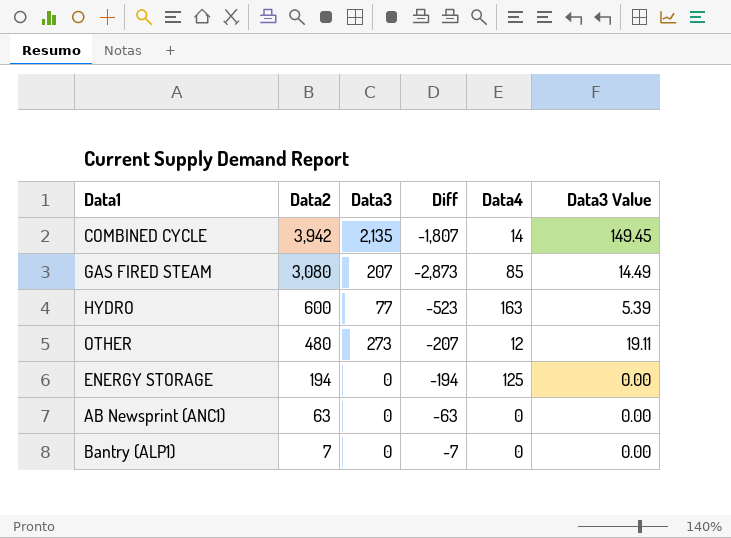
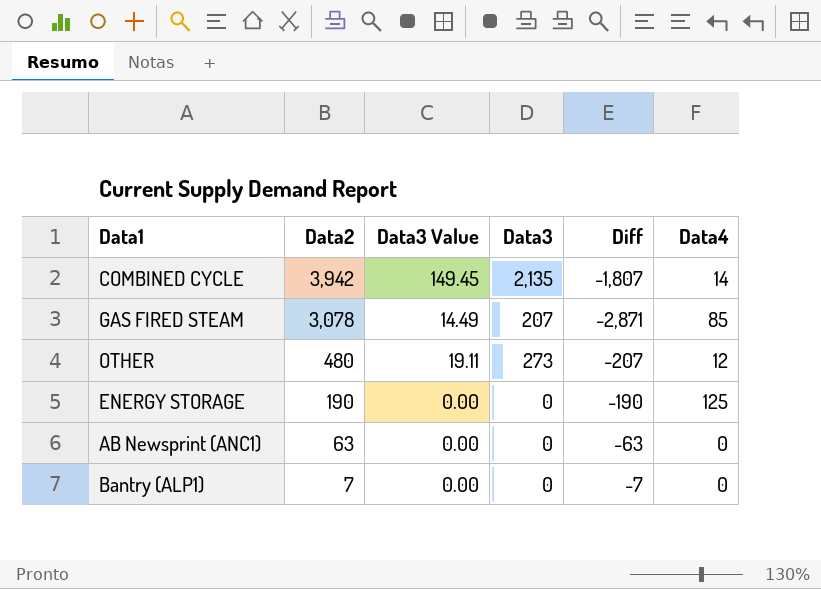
column Data3 Value | position: 6 -> 3
row HYDRO: 600 | 77 | -523 | 163 | 5.39 -> none
GAS FIRED STEAM | Data2: 3,080 -> 3,078
GAS FIRED STEAM | Diff: -2,873 -> -2,871
ENERGY STORAGE | Data2: 194 -> 190
ENERGY STORAGE | Diff: -194 -> -190

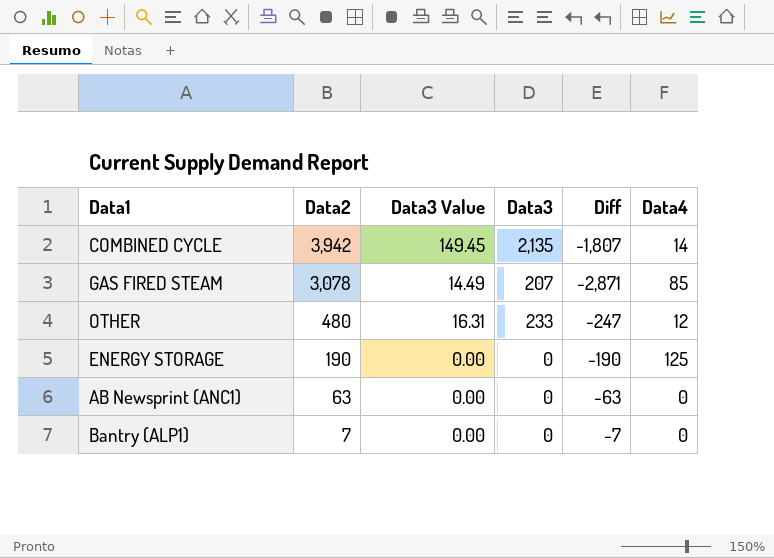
OTHER | Data3 Value: 19.11 -> 16.31
OTHER | Data3: 273 -> 233
OTHER | Diff: -207 -> -247

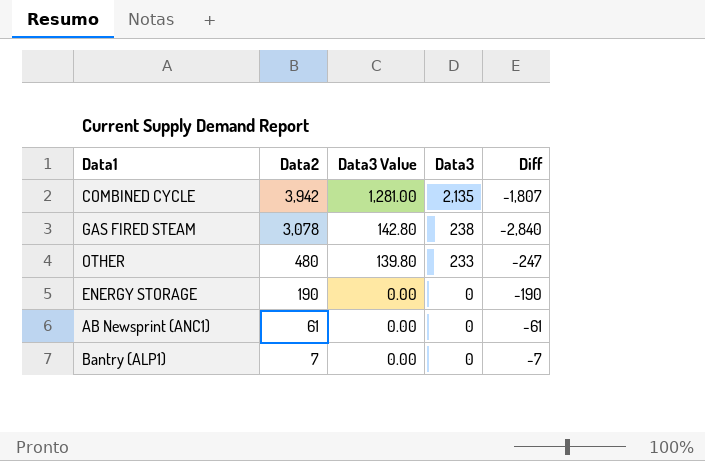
column Data4 | position: 6 -> none
column Data3 Value | formula: [Data3] * 0.07 -> [Data3] * 0.6
GAS FIRED STEAM | Data3: 207 -> 238
GAS FIRED STEAM | Diff: -2,871 -> -2,840
AB Newsprint (ANC1) | Data2: 63 -> 61
AB Newsprint (ANC1) | Diff: -63 -> -61

